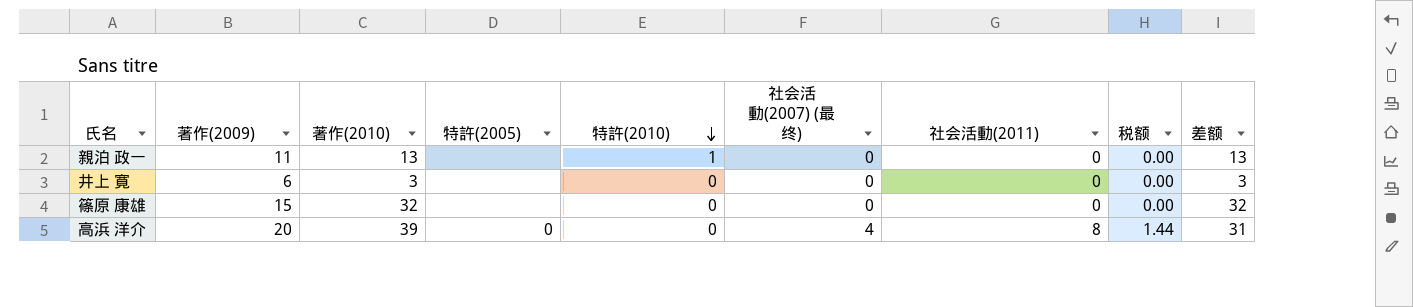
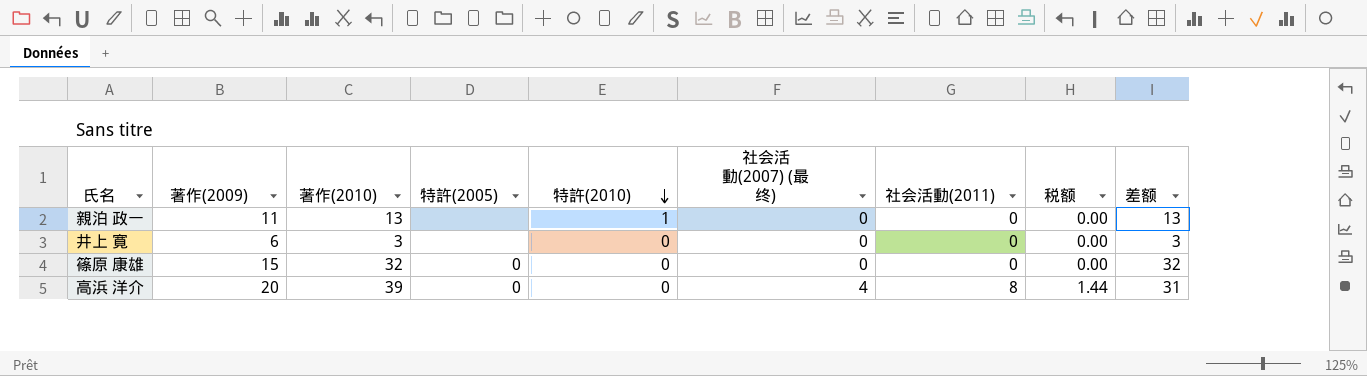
篠原 康雄 | 特許(2005): none -> 0

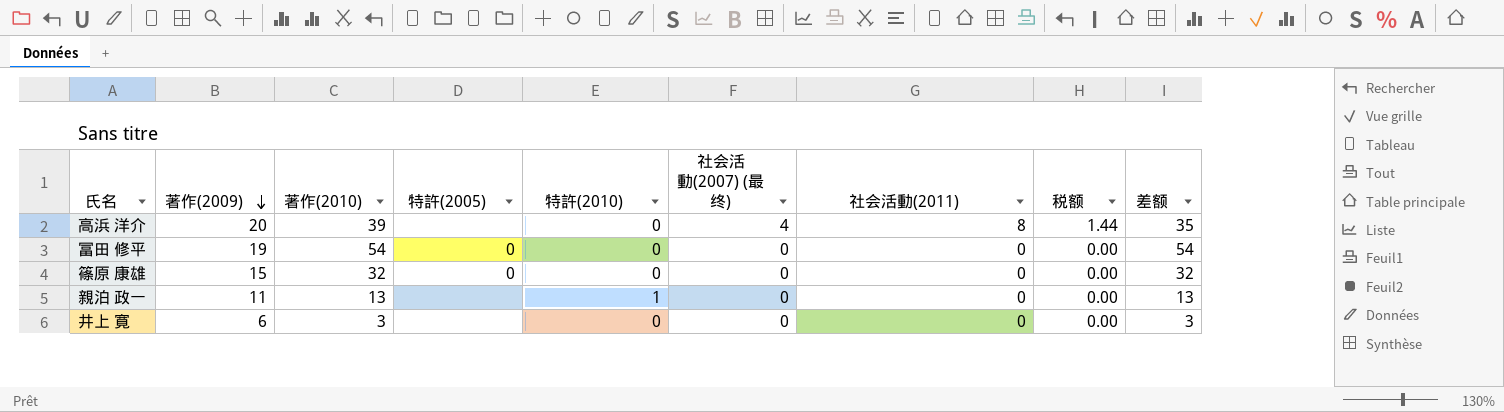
row order: 特許(2010) descending -> 著作(2009) descending
column 差额 | formula: [著作(2010)] - [社会活動(2011)] -> [著作(2010)] - [社会活動(2007) (最终)]
高浜 洋介 | 特許(2005): 0 -> none
row 冨田 修平: none -> 19 | 54 | 0 | 0 | 0 | 0 | 0.00 | 54

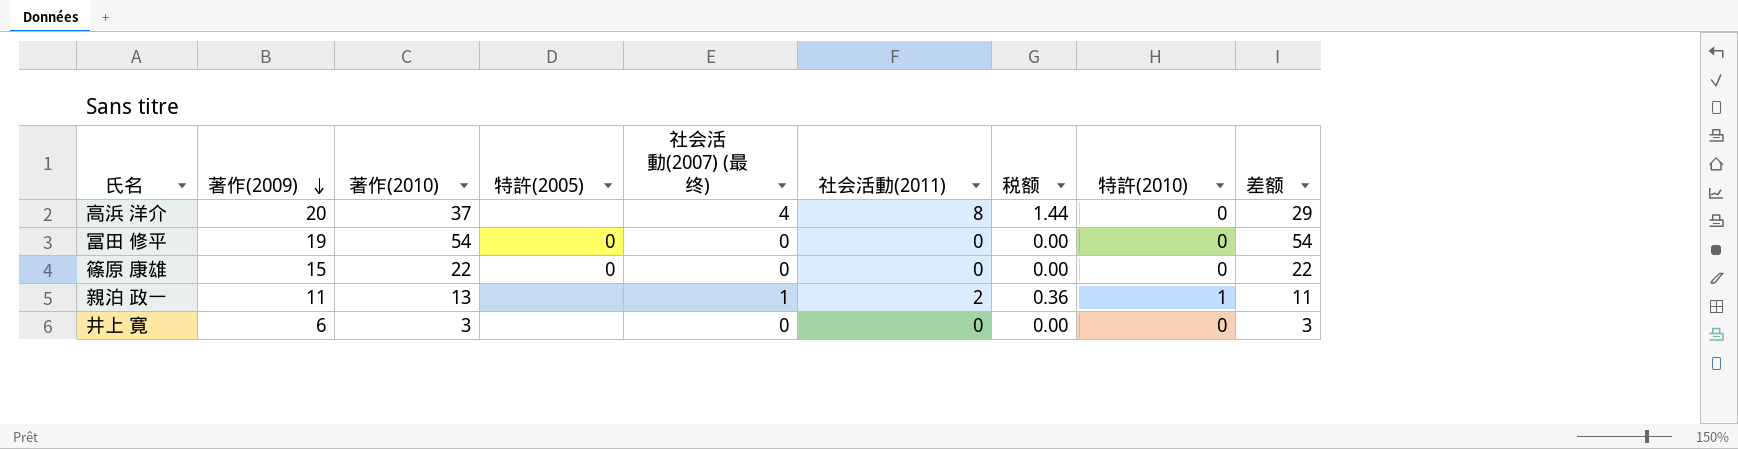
column 特許(2010) | position: 5 -> 8
column 差额 | formula: [著作(2010)] - [社会活動(2007) (最终)] -> [著作(2010)] - [社会活動(2011)]
高浜 洋介 | 著作(2010): 39 -> 37
篠原 康雄 | 著作(2010): 32 -> 22
親泊 政一 | 社会活動(2007) (最终): 0 -> 1
親泊 政一 | 社会活動(2011): 0 -> 2
親泊 政一 | 税额: 0.00 -> 0.36

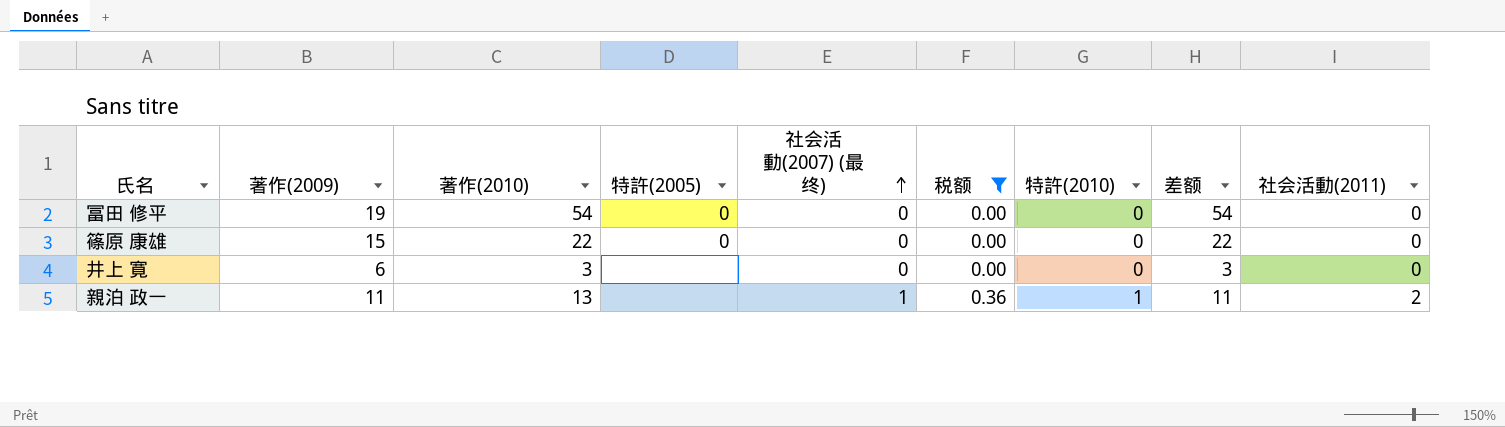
filter: none -> 税额 != 1.44
row order: 著作(2009) descending -> 社会活動(2007) (最终) ascending
column 社会活動(2011) | position: 6 -> 9

